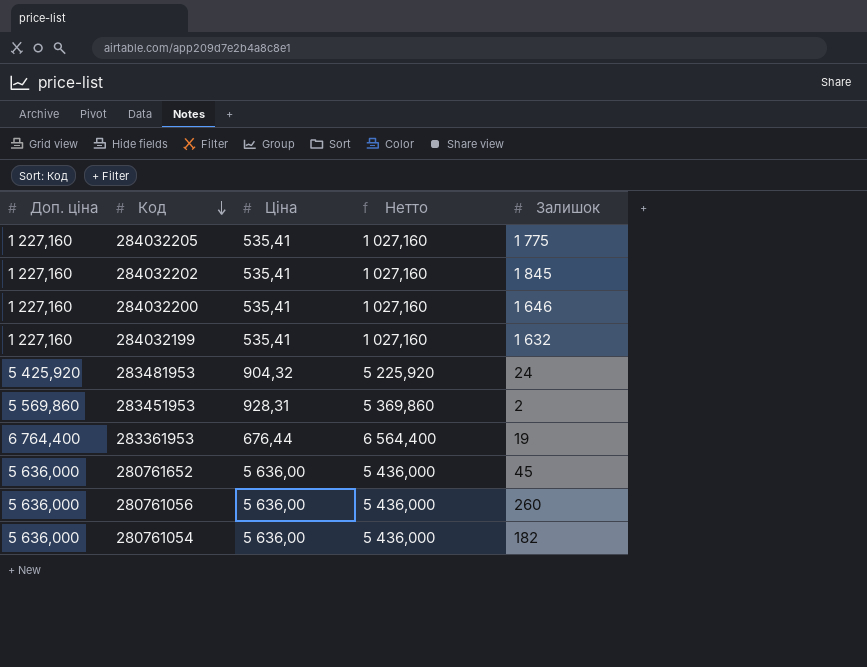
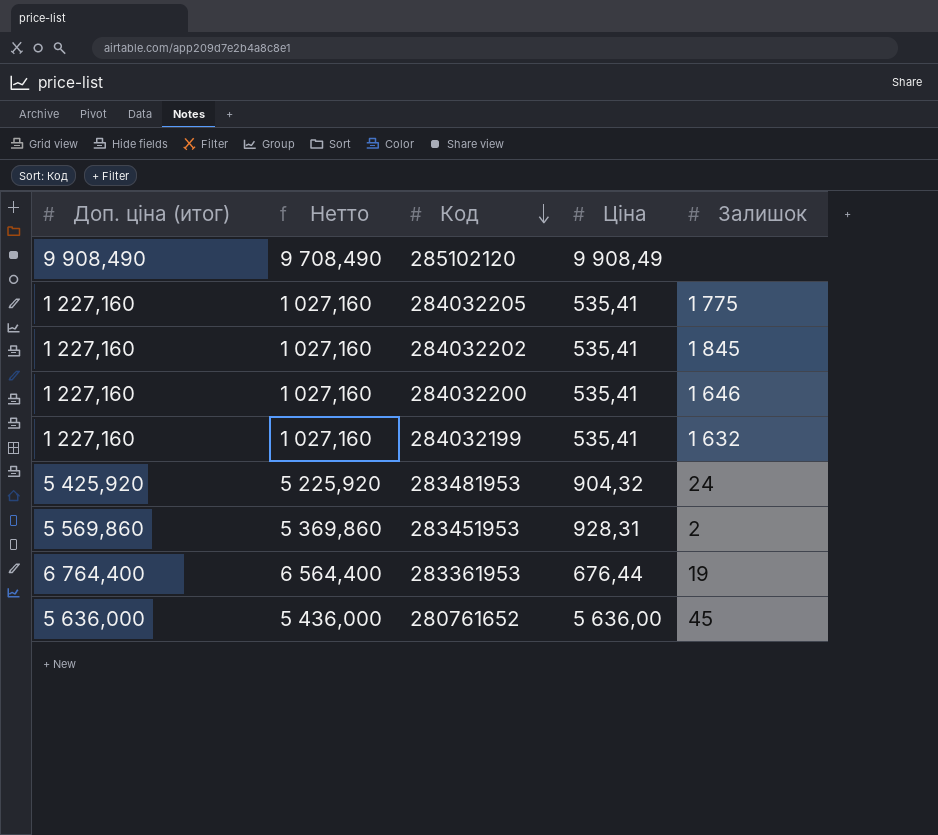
column name: Доп. ціна -> Доп. ціна (итог)
column Нетто | position: 4 -> 2
row 280761056: 5 636,000 | 5 636,00 | 5 436,000 | 260 -> none
row 280761054: 5 636,000 | 5 636,00 | 5 436,000 | 182 -> none
row 285102120: none -> 9 908,490 | 9 708,490 | 9 908,49 | none

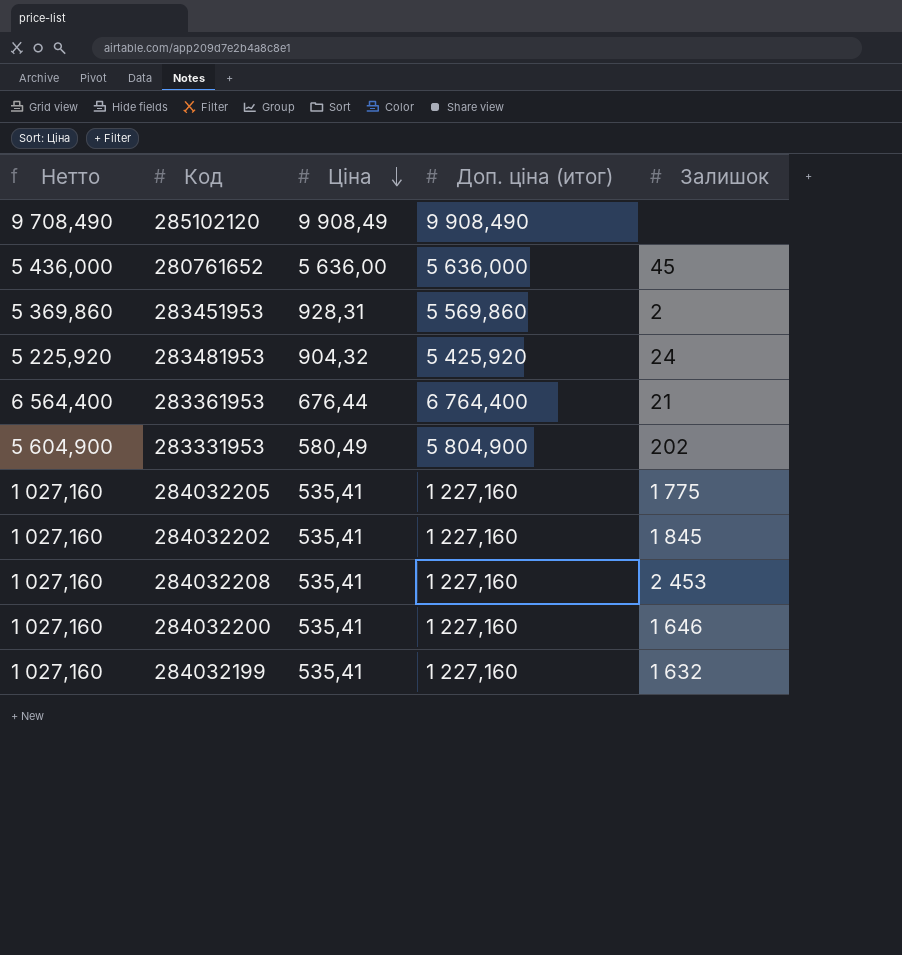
row order: Код descending -> Ціна descending
column Доп. ціна (итог) | position: 1 -> 4
283361953 | Залишок: 19 -> 21
row 283331953: none -> 5 604,900 | 580,49 | 5 804,900 | 202
row 284032208: none -> 1 027,160 | 535,41 | 1 227,160 | 2 453

